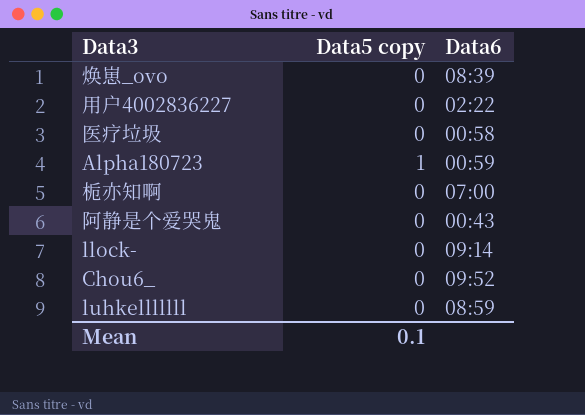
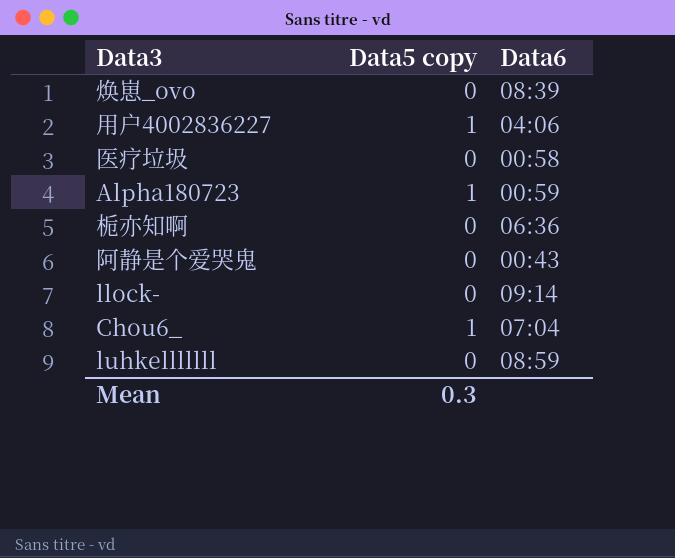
用户4002836227 | Data5 copy: 0 -> 1
用户4002836227 | Data6: 02:22 -> 04:06
栀亦知啊 | Data6: 07:00 -> 06:36
Chou6_ | Data5 copy: 0 -> 1
Chou6_ | Data6: 09:52 -> 07:04
Mean | Data5 copy: 0.1 -> 0.3

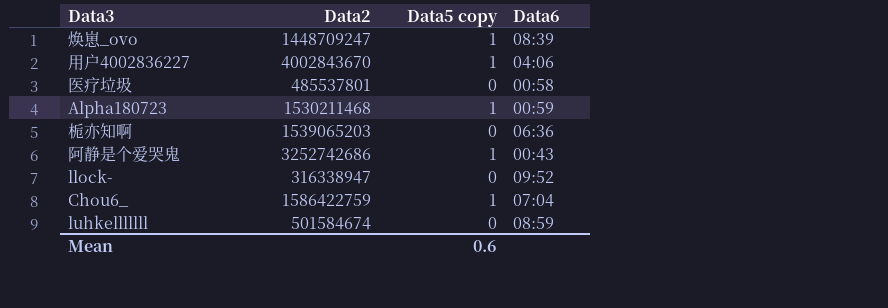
column Data2 | position: none -> 2
焕崽_ovo | Data5 copy: 0 -> 1
阿静是个爱哭鬼 | Data5 copy: 0 -> 1
llock- | Data6: 09:14 -> 09:52
Mean | Data5 copy: 0.3 -> 0.6

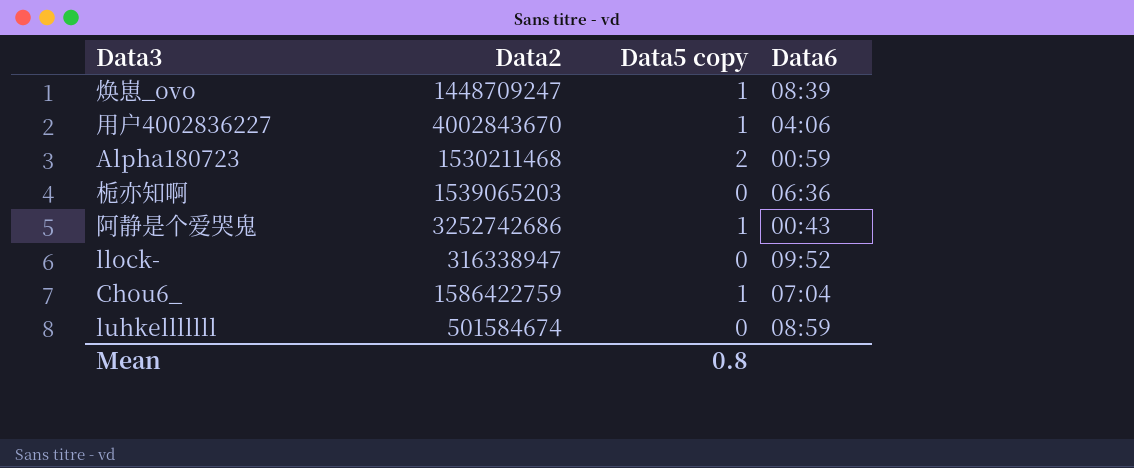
row 医疗垃圾: 485537801 | 0 | 00:58 -> none
Alpha180723 | Data5 copy: 1 -> 2
Mean | Data5 copy: 0.6 -> 0.8

